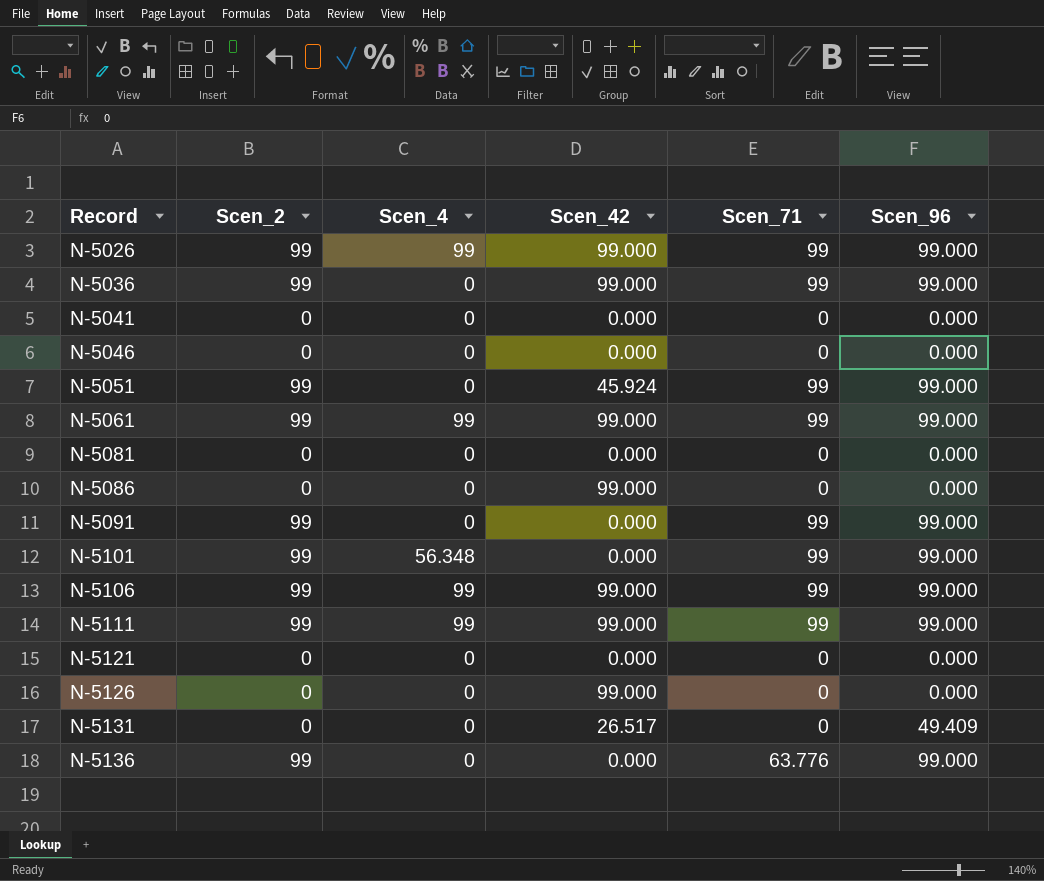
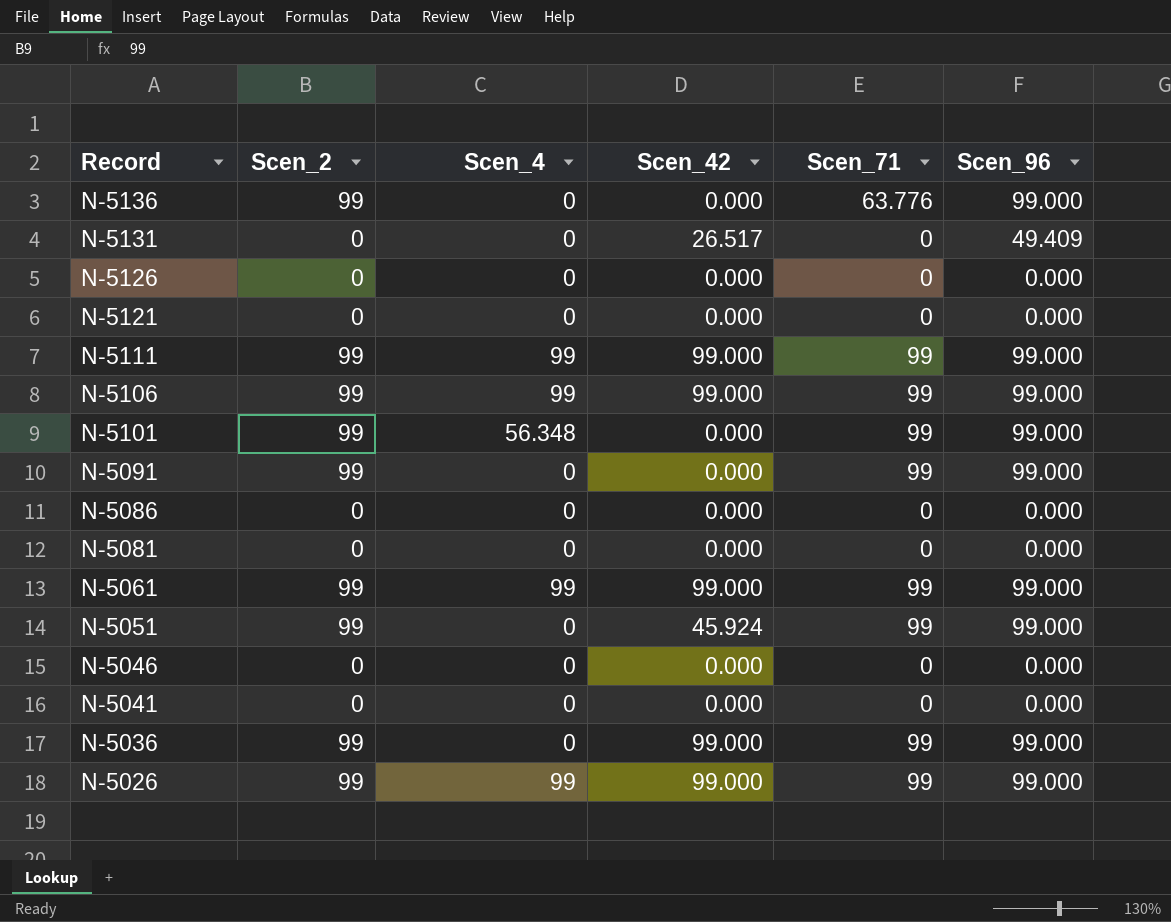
row order: Record ascending -> Record descending
N-5126 | Scen_42: 99.000 -> 0.000
N-5086 | Scen_42: 99.000 -> 0.000

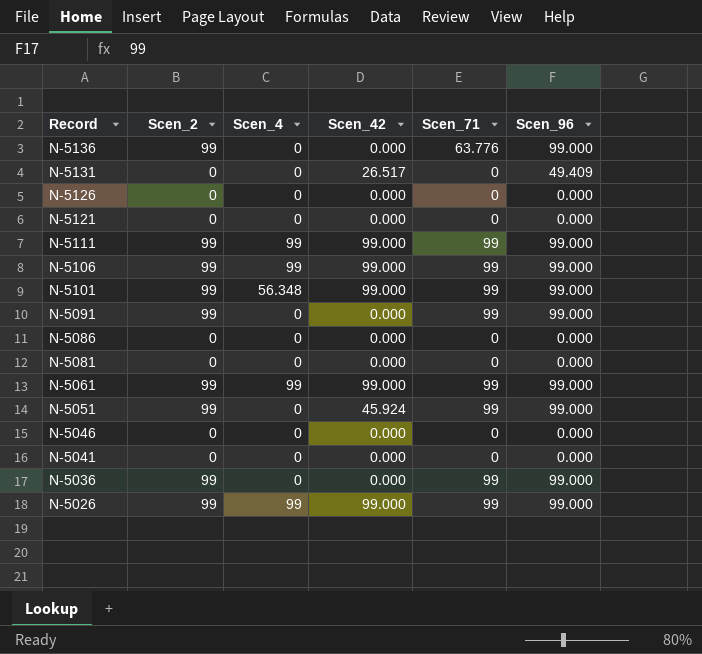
N-5101 | Scen_42: 0.000 -> 99.000
N-5036 | Scen_42: 99.000 -> 0.000

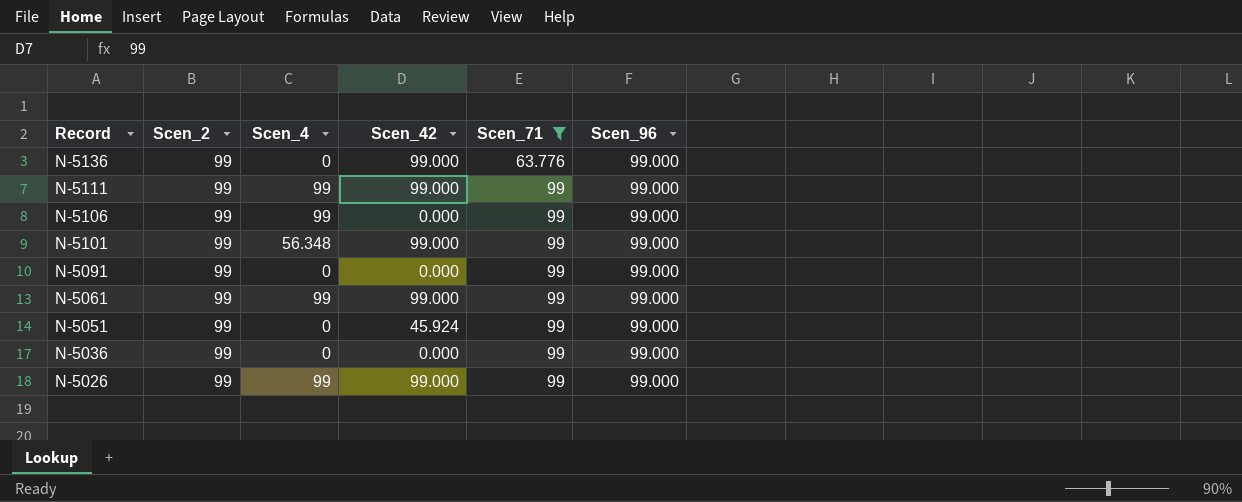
filter: none -> Scen_71 != 0
N-5136 | Scen_42: 0.000 -> 99.000
N-5106 | Scen_42: 99.000 -> 0.000

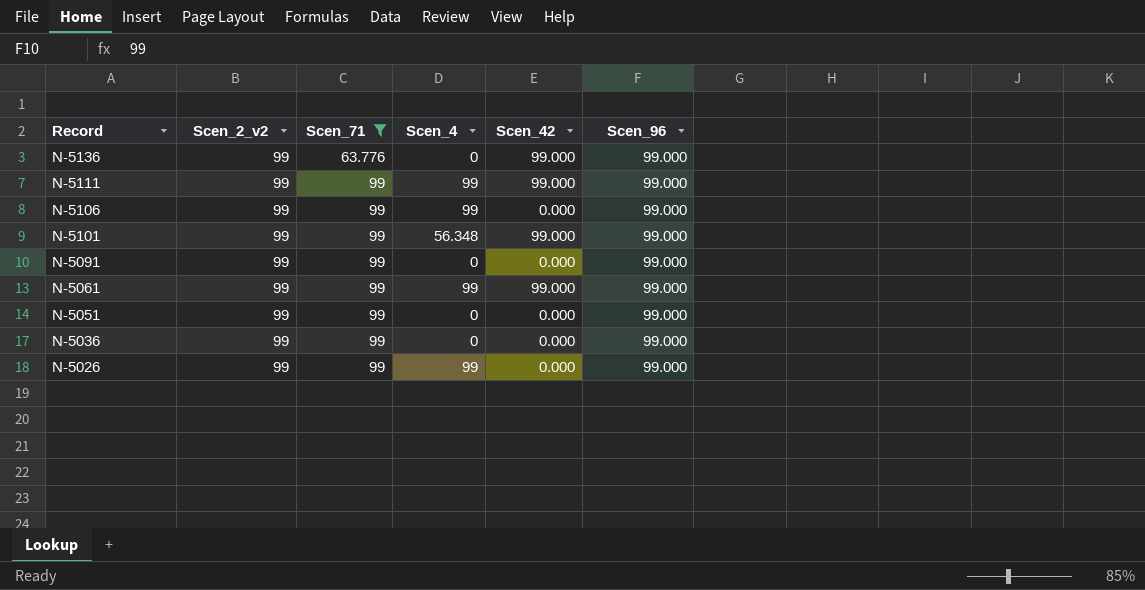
column name: Scen_2 -> Scen_2_v2
column Scen_71 | position: 5 -> 3
N-5051 | Scen_42: 45.924 -> 0.000
N-5026 | Scen_42: 99.000 -> 0.000

